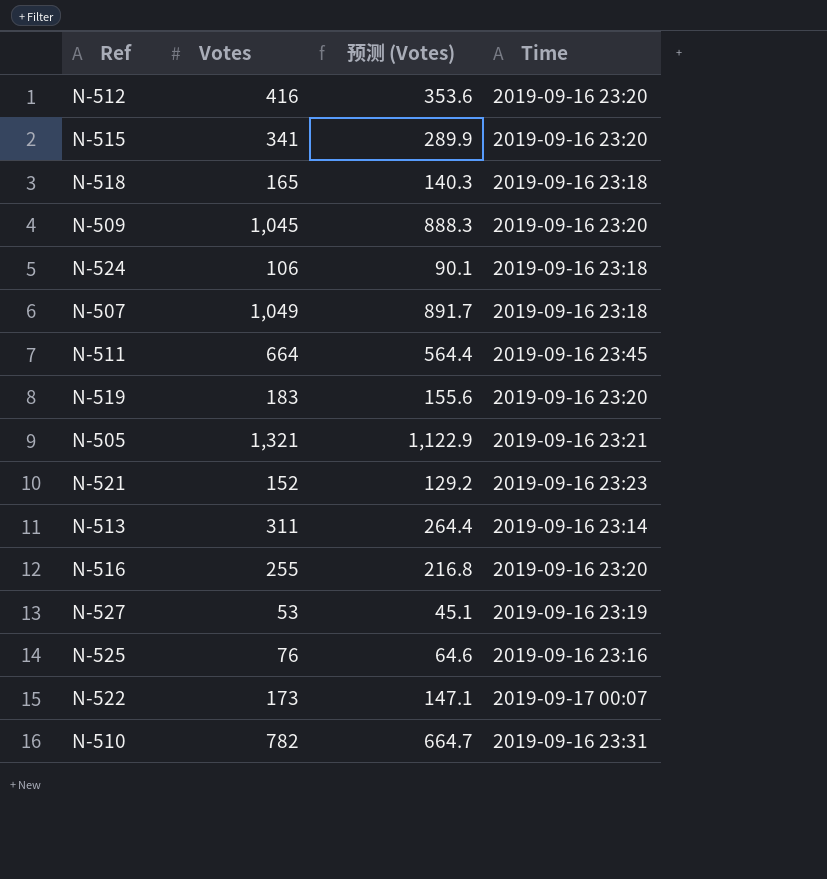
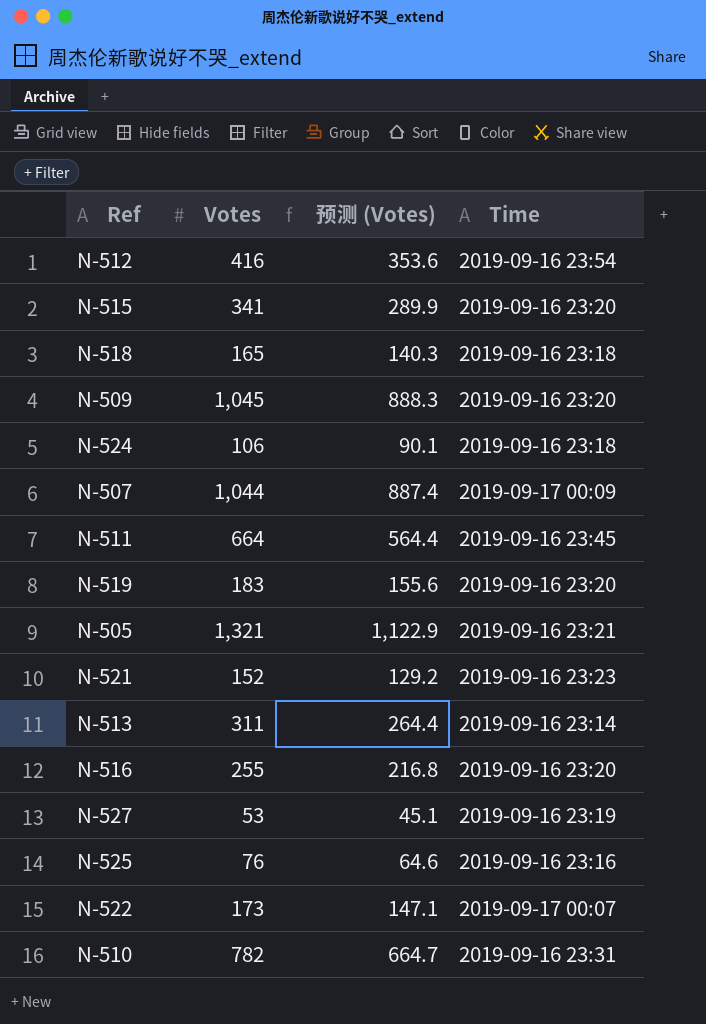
N-512 | Time: 2019-09-16 23:20 -> 2019-09-16 23:54
N-507 | Votes: 1,049 -> 1,044
N-507 | 预测 (Votes): 891.7 -> 887.4
N-507 | Time: 2019-09-16 23:18 -> 2019-09-17 00:09

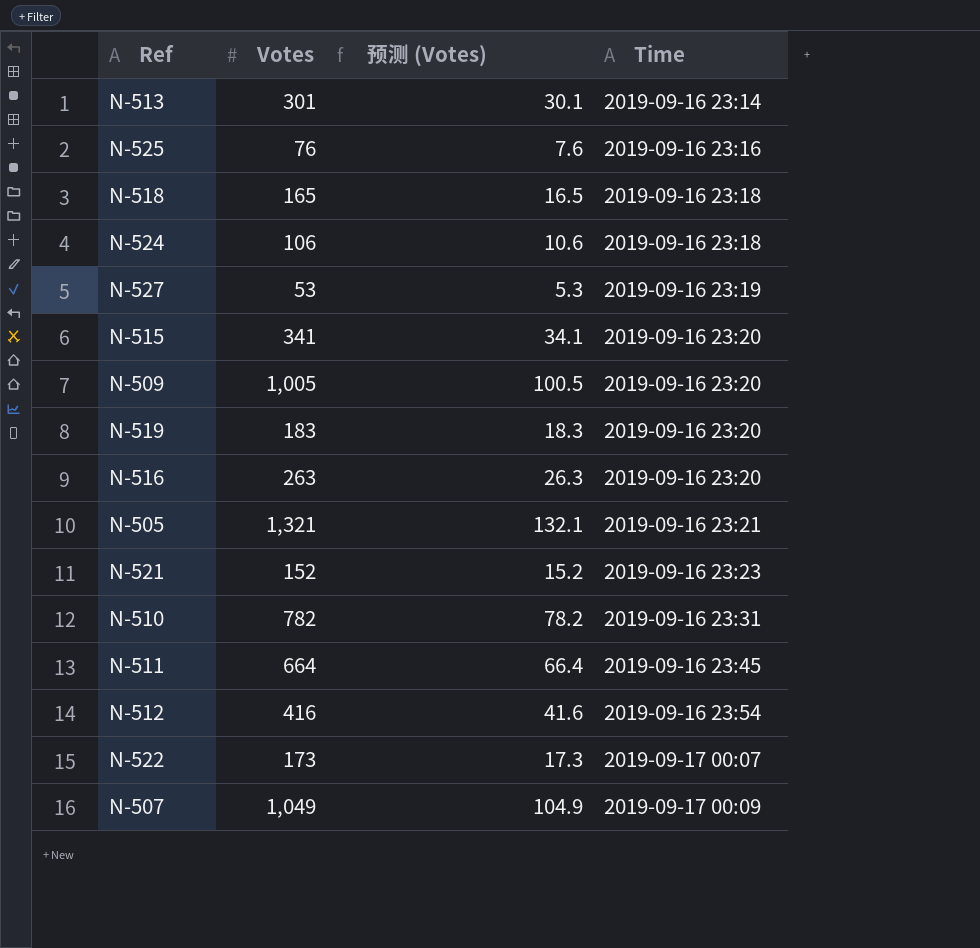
row order: none -> Time ascending
column 预测 (Votes) | formula: [Votes] * 0.85 -> [Votes] * 0.1
N-513 | Votes: 311 -> 301
N-509 | Votes: 1,045 -> 1,005
N-516 | Votes: 255 -> 263
N-507 | Votes: 1,044 -> 1,049

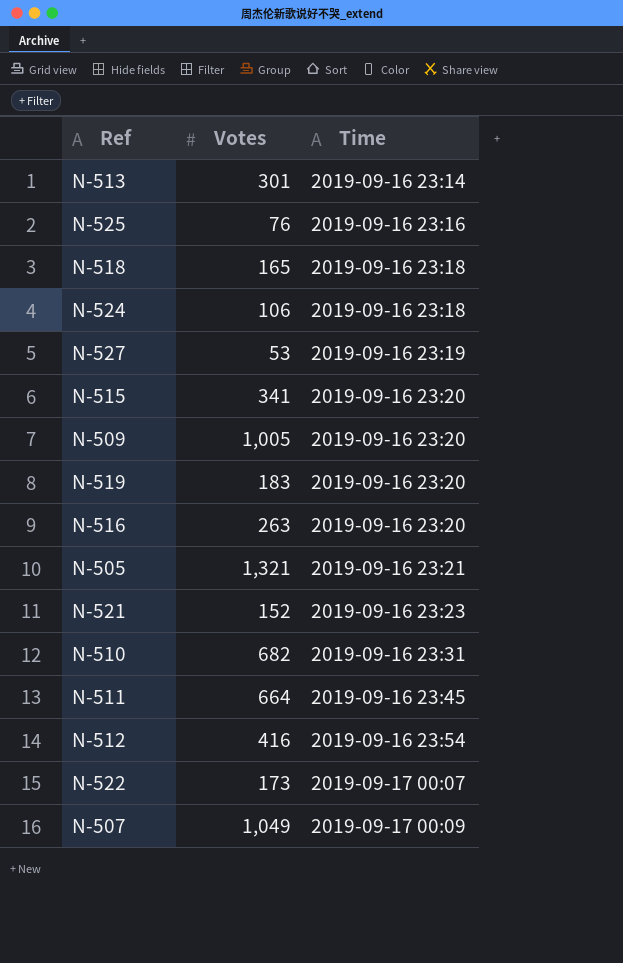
column 预测 (Votes) | formula: [Votes] * 0.1 -> none
N-510 | Votes: 782 -> 682

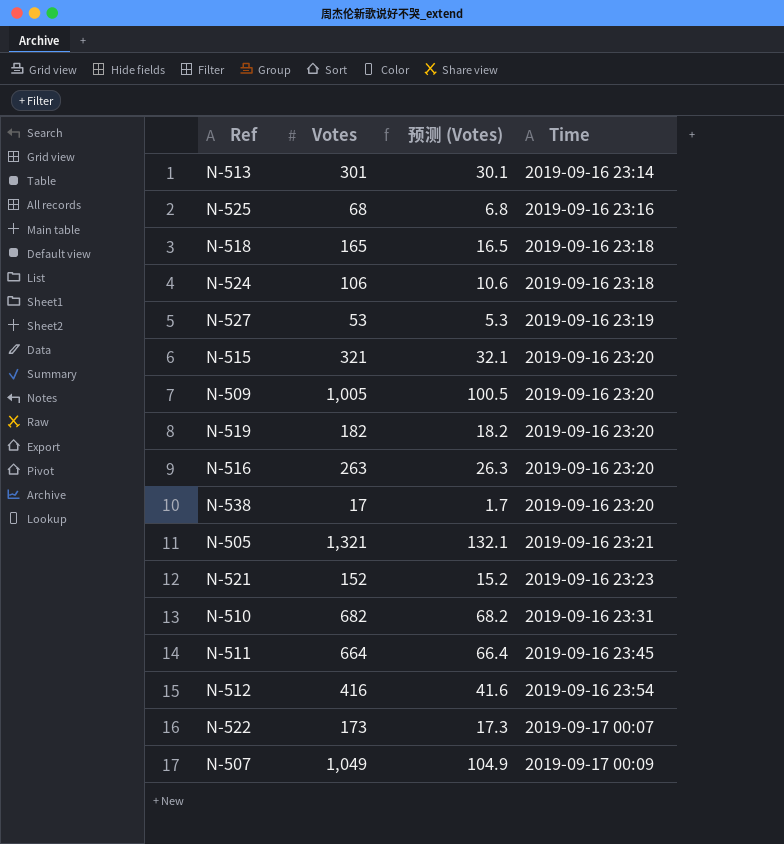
column 预测 (Votes) | formula: none -> [Votes] * 0.1
N-525 | Votes: 76 -> 68
N-515 | Votes: 341 -> 321
N-519 | Votes: 183 -> 182
row N-538: none -> 17 | 1.7 | 2019-09-16 23:20

